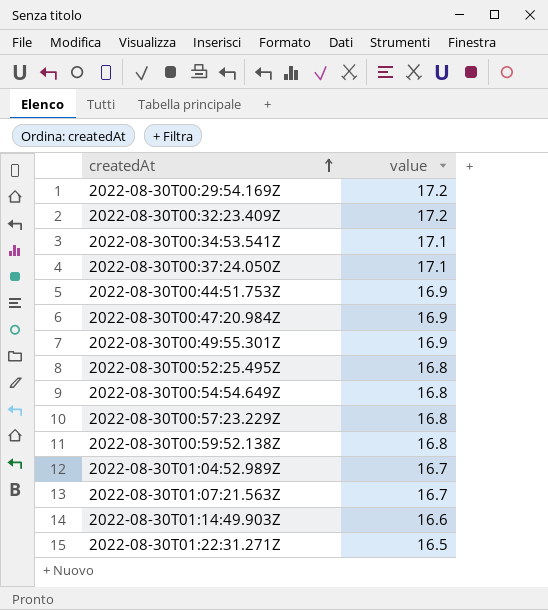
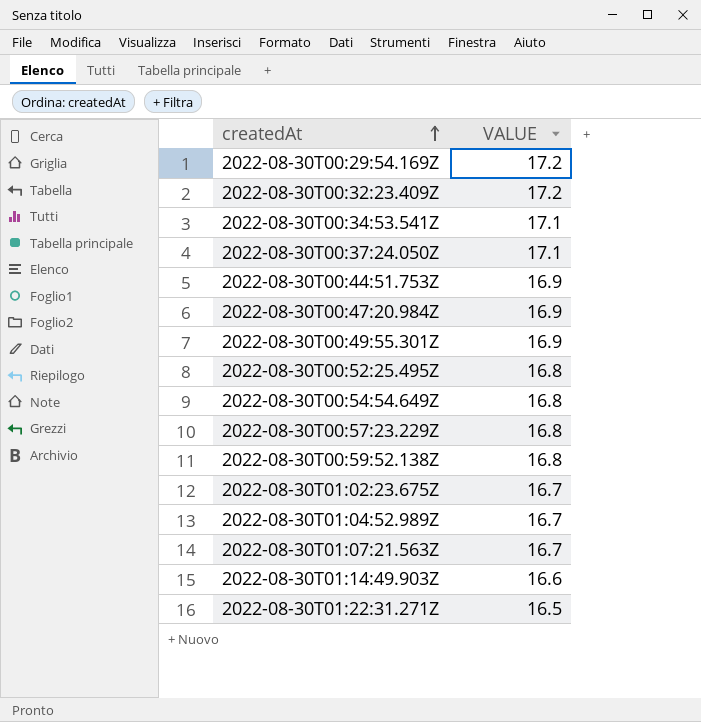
column name: value -> VALUE
row 2022-08-30T01:02:23.675Z: none -> 16.7

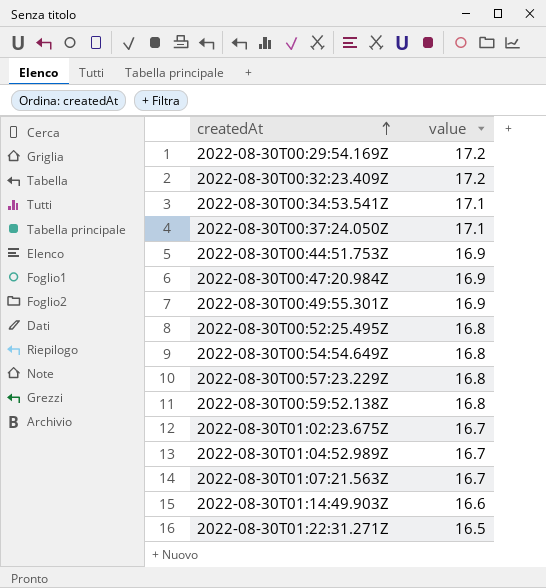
column name: VALUE -> value

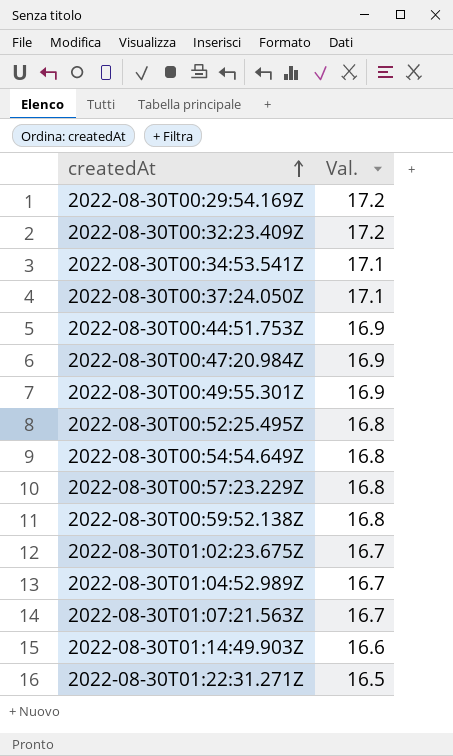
column name: value -> Val.

